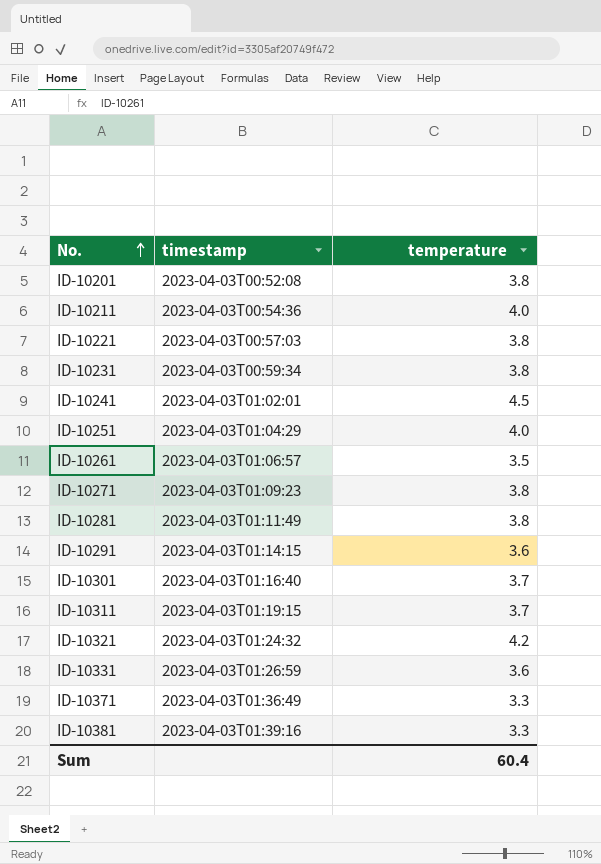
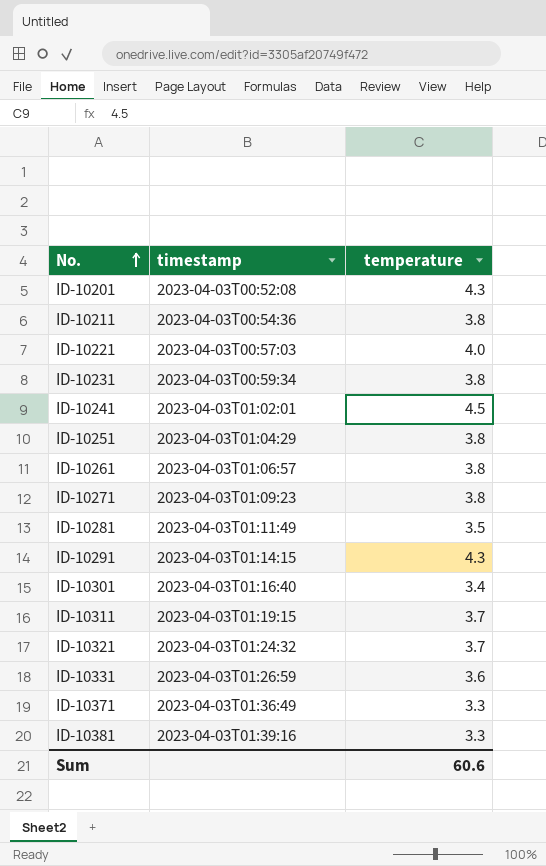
ID-10201 | temperature: 3.8 -> 4.3
ID-10211 | temperature: 4.0 -> 3.8
ID-10221 | temperature: 3.8 -> 4.0
ID-10251 | temperature: 4.0 -> 3.8
ID-10261 | temperature: 3.5 -> 3.8
ID-10281 | temperature: 3.8 -> 3.5
ID-10291 | temperature: 3.6 -> 4.3
ID-10301 | temperature: 3.7 -> 3.4
ID-10321 | temperature: 4.2 -> 3.7
Sum | temperature: 60.4 -> 60.6

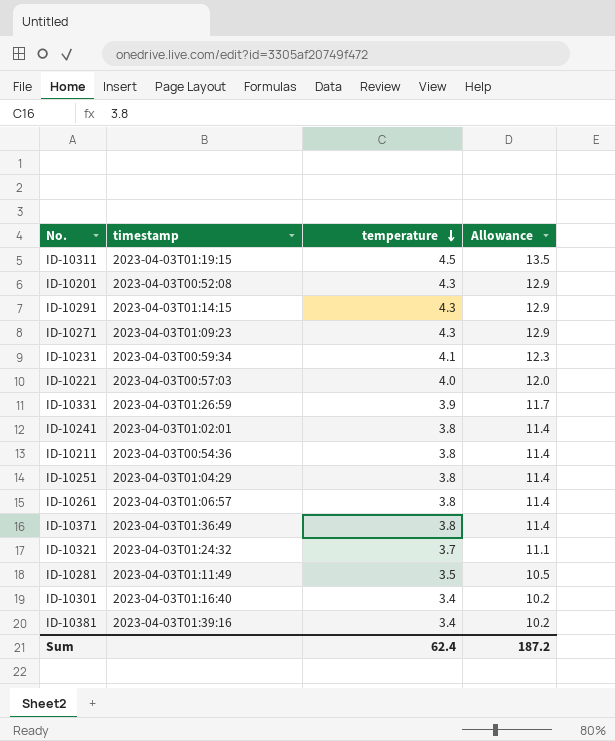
row order: No. ascending -> temperature descending
column Allowance | formula: none -> [temperature] * 3
ID-10311 | temperature: 3.7 -> 4.5
ID-10271 | temperature: 3.8 -> 4.3
ID-10231 | temperature: 3.8 -> 4.1
ID-10331 | temperature: 3.6 -> 3.9
ID-10241 | temperature: 4.5 -> 3.8
ID-10371 | temperature: 3.3 -> 3.8
ID-10381 | temperature: 3.3 -> 3.4
Sum | temperature: 60.6 -> 62.4

